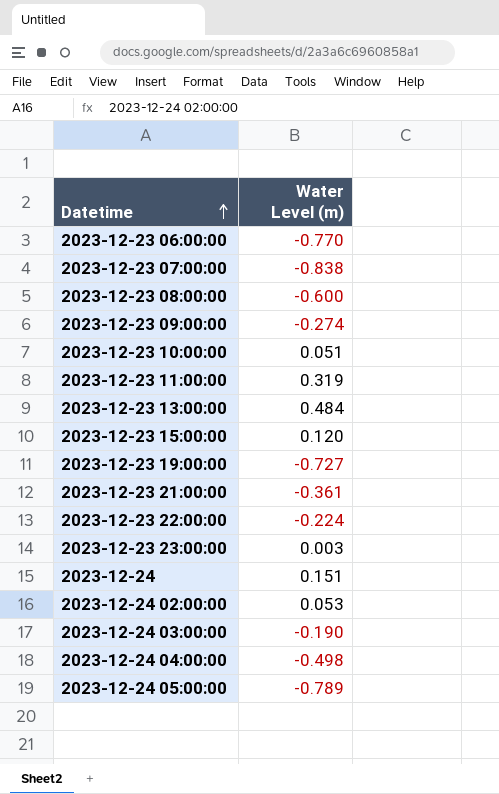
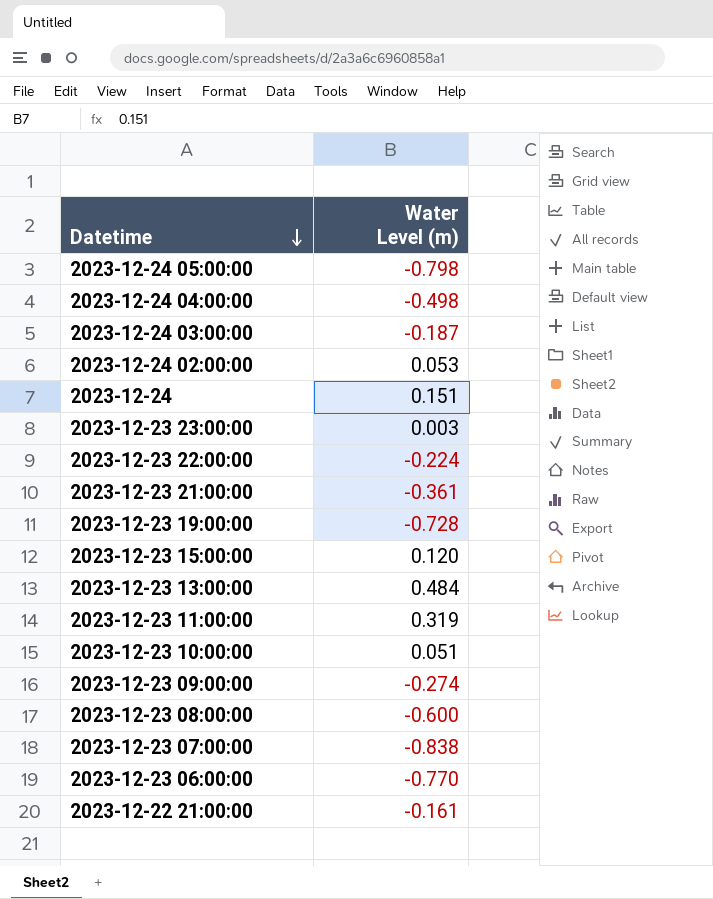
row order: Datetime ascending -> Datetime descending
2023-12-24 05:00:00 | Water Level (m): -0.789 -> -0.798
2023-12-24 03:00:00 | Water Level (m): -0.190 -> -0.187
2023-12-23 19:00:00 | Water Level (m): -0.727 -> -0.728
row 2023-12-22 21:00:00: none -> -0.161

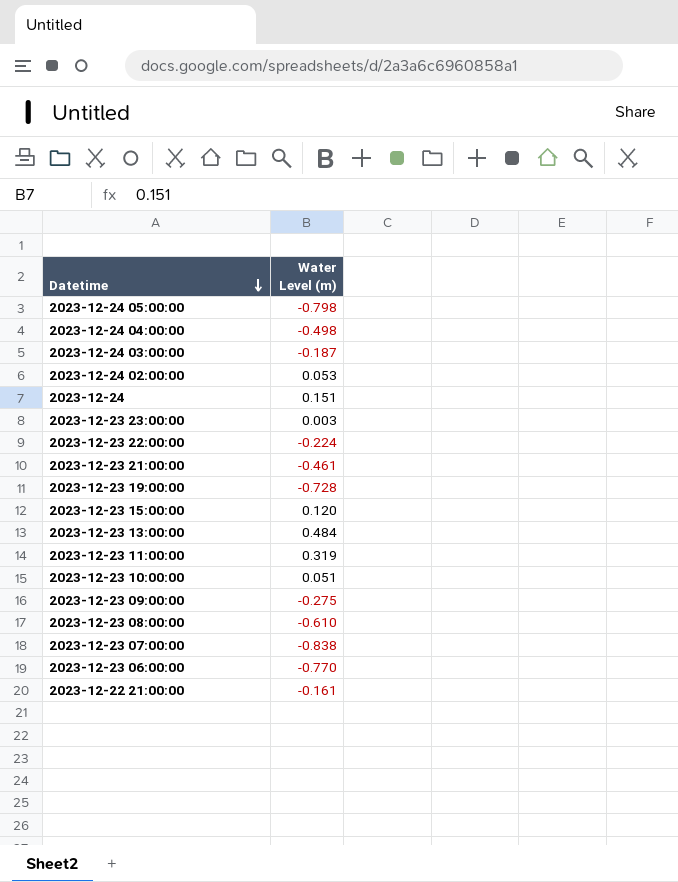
2023-12-23 21:00:00 | Water Level (m): -0.361 -> -0.461
2023-12-23 09:00:00 | Water Level (m): -0.274 -> -0.275
2023-12-23 08:00:00 | Water Level (m): -0.600 -> -0.610

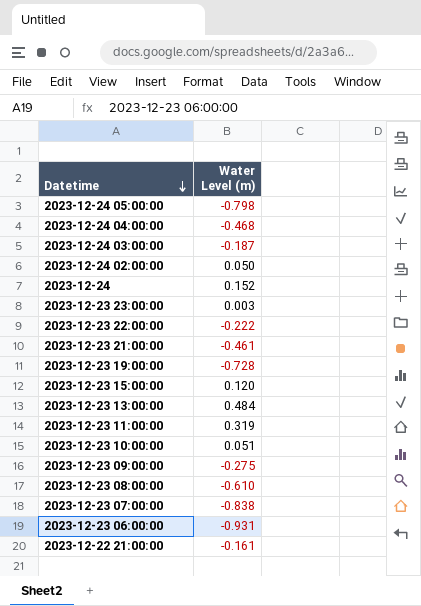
2023-12-24 04:00:00 | Water Level (m): -0.498 -> -0.468
2023-12-24 02:00:00 | Water Level (m): 0.053 -> 0.050
2023-12-24 | Water Level (m): 0.151 -> 0.152
2023-12-23 22:00:00 | Water Level (m): -0.224 -> -0.222
2023-12-23 06:00:00 | Water Level (m): -0.770 -> -0.931

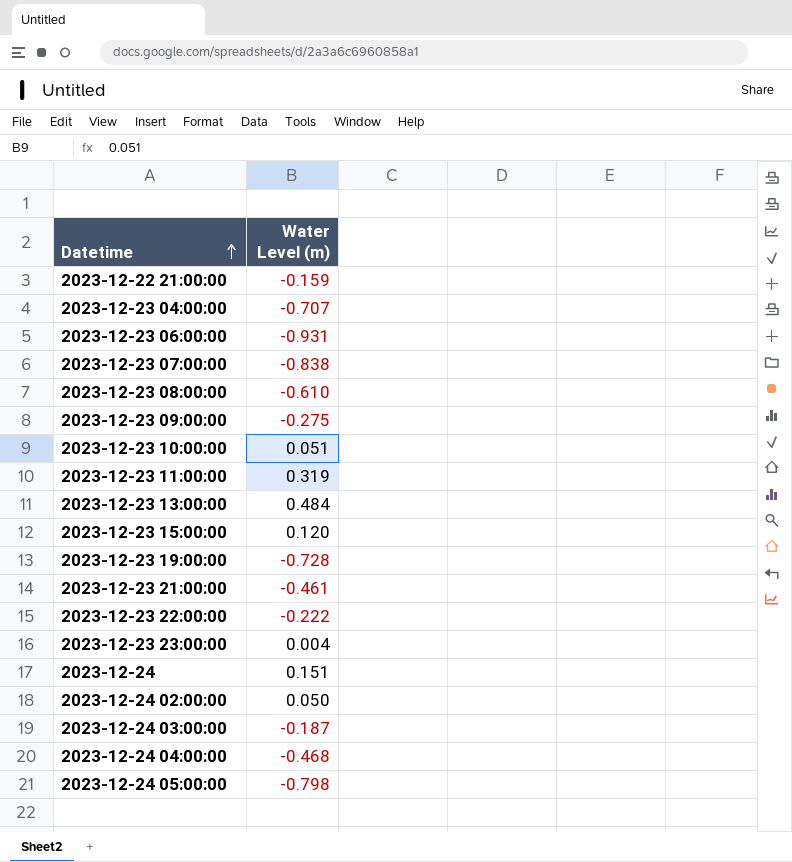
row order: Datetime descending -> Datetime ascending
2023-12-22 21:00:00 | Water Level (m): -0.161 -> -0.159
row 2023-12-23 04:00:00: none -> -0.707
2023-12-23 23:00:00 | Water Level (m): 0.003 -> 0.004
2023-12-24 | Water Level (m): 0.152 -> 0.151

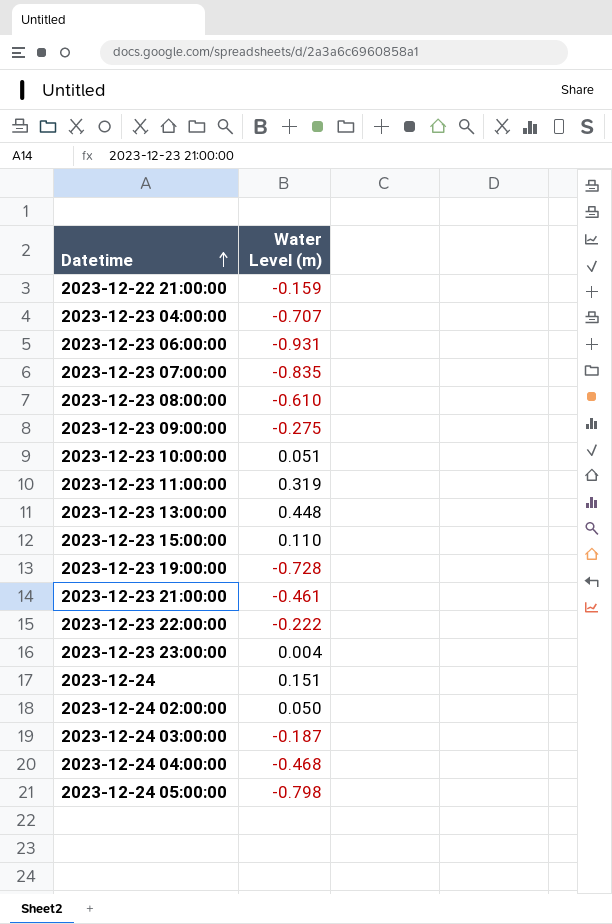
2023-12-23 07:00:00 | Water Level (m): -0.838 -> -0.835
2023-12-23 13:00:00 | Water Level (m): 0.484 -> 0.448
2023-12-23 15:00:00 | Water Level (m): 0.120 -> 0.110

